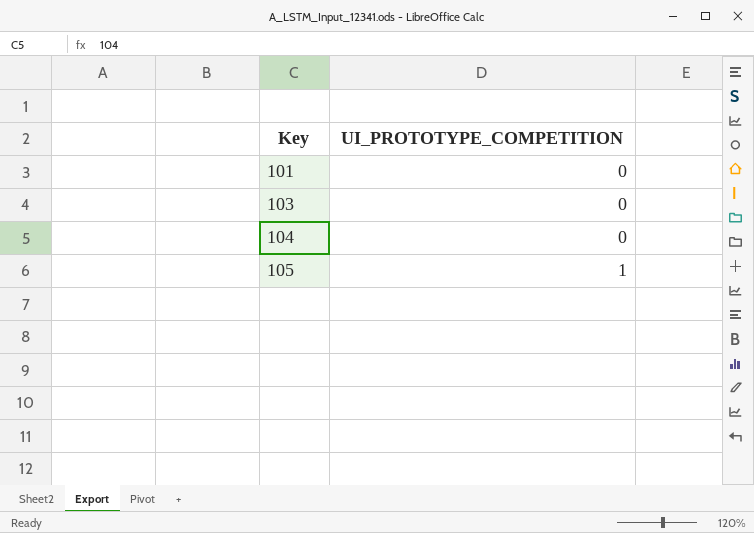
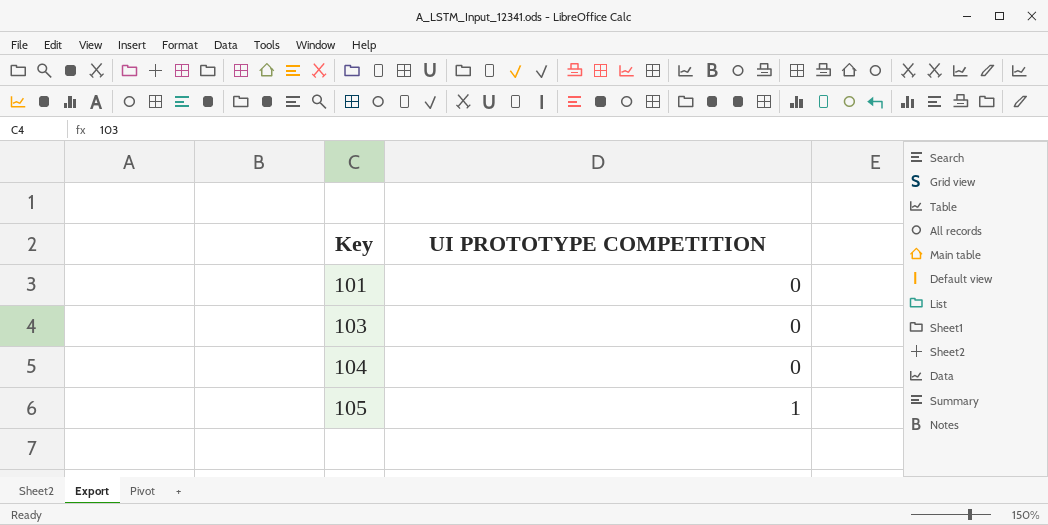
column name: UI_PROTOTYPE_COMPETITION -> UI PROTOTYPE COMPETITION

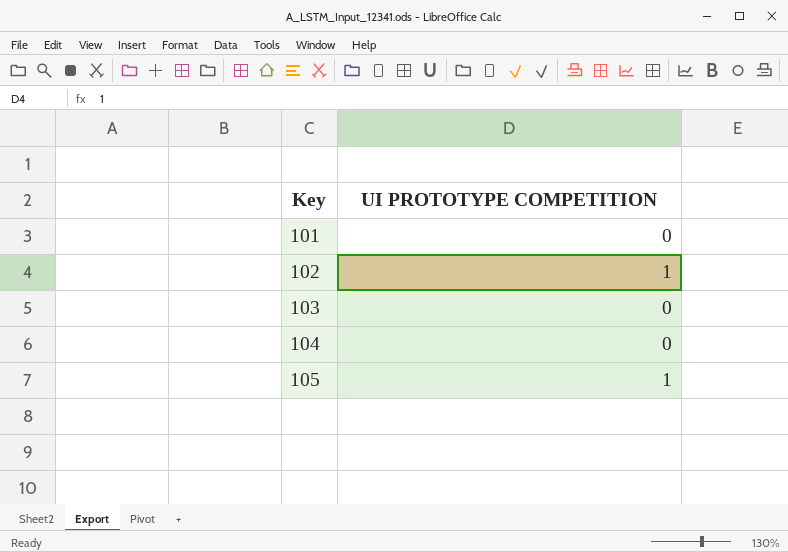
row 102: none -> 1

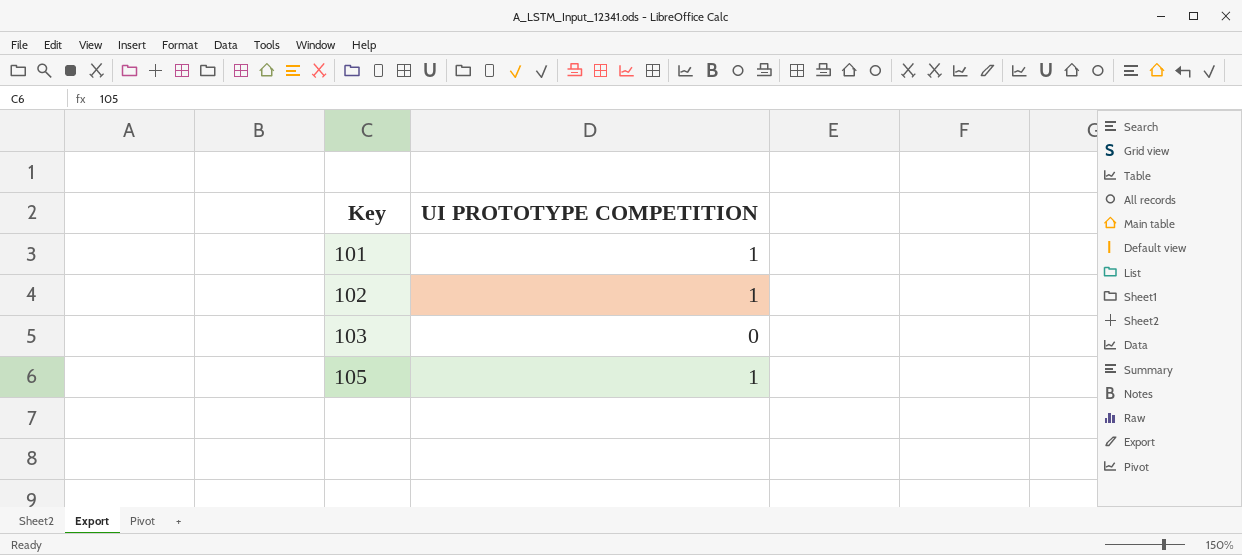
row 104: 0 -> none
101 | UI PROTOTYPE COMPETITION: 0 -> 1

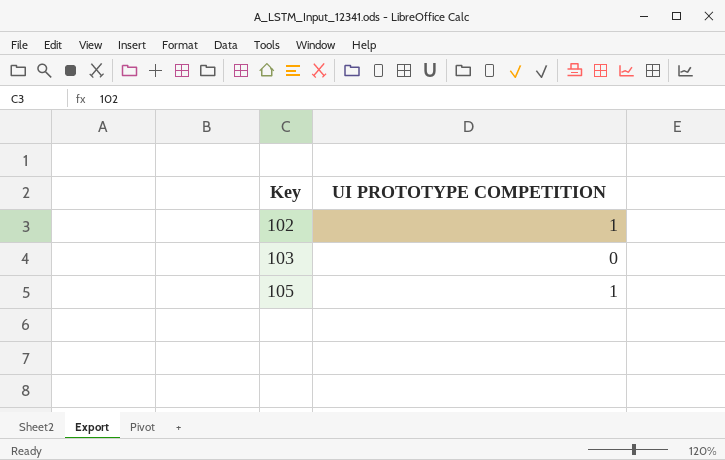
row 101: 1 -> none

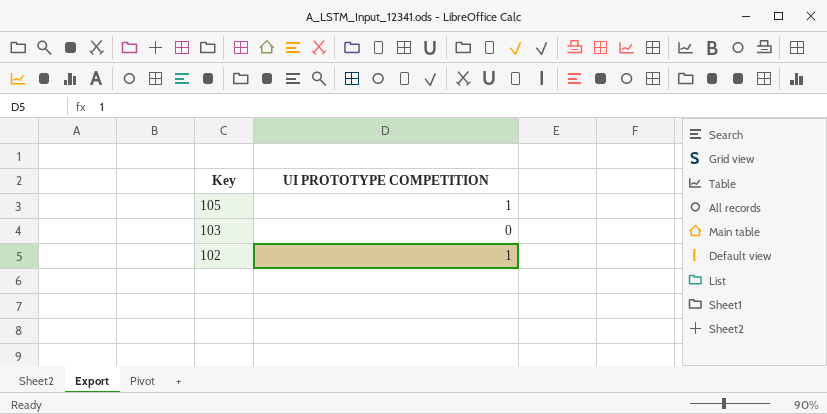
row order: Key ascending -> Key descending

